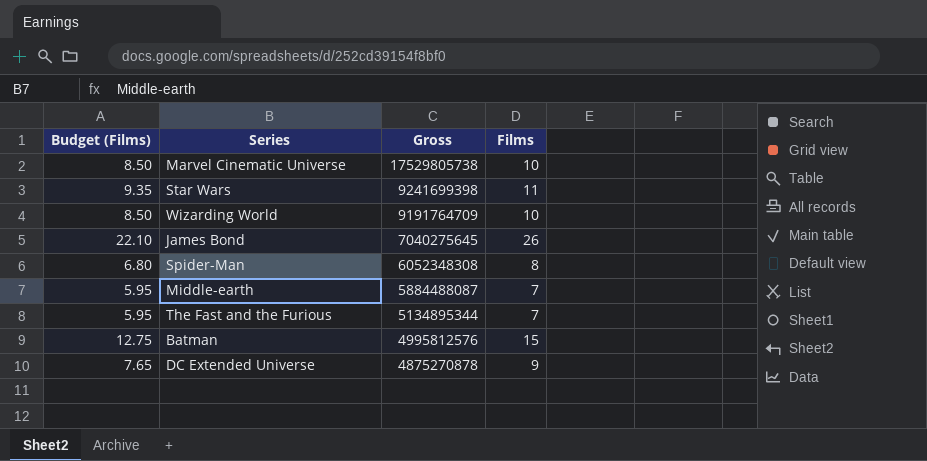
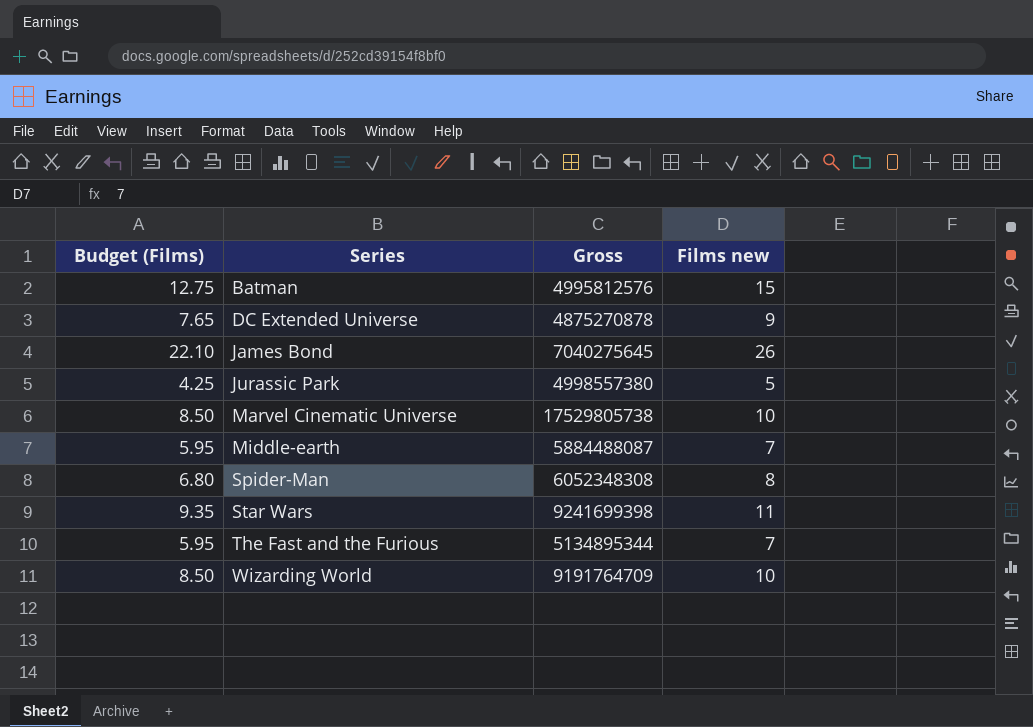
row order: Gross descending -> Series ascending
column name: Films -> Films new
row Jurassic Park: none -> 4.25 | 4998557380 | 5

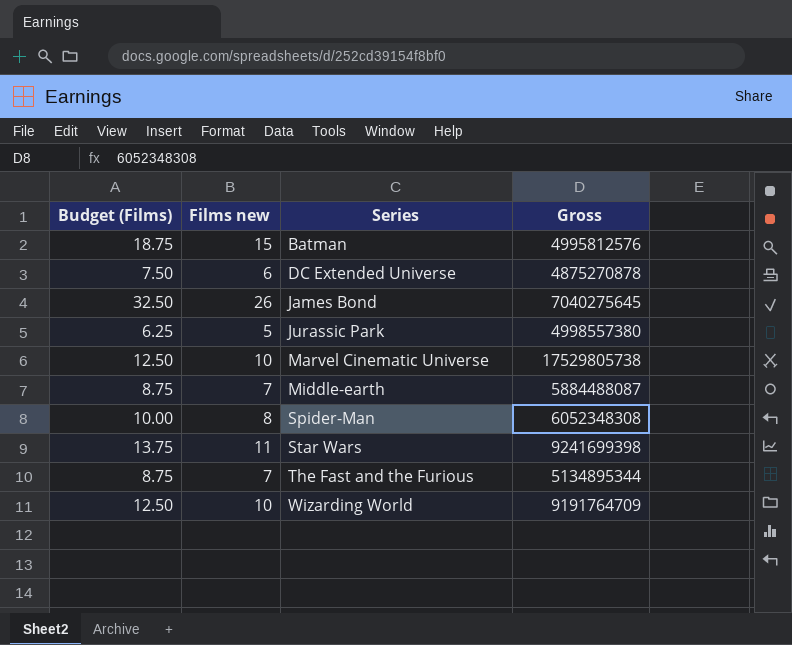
column Budget (Films) | formula: [Films new] * 0.85 -> [Films new] * 1.25
column Films new | position: 4 -> 2
DC Extended Universe | Films new: 9 -> 6

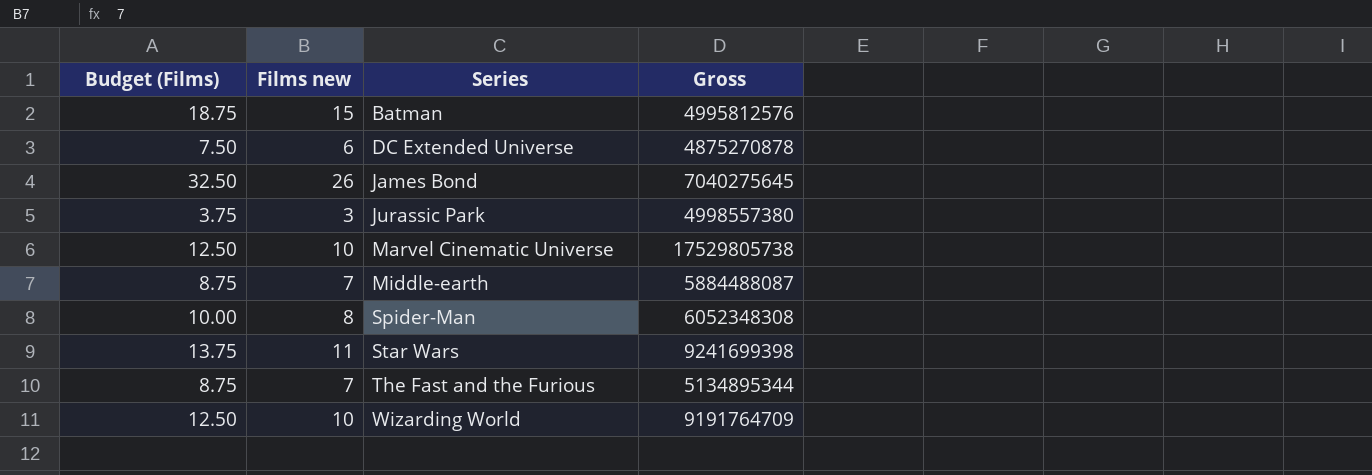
Jurassic Park | Budget (Films): 6.25 -> 3.75
Jurassic Park | Films new: 5 -> 3

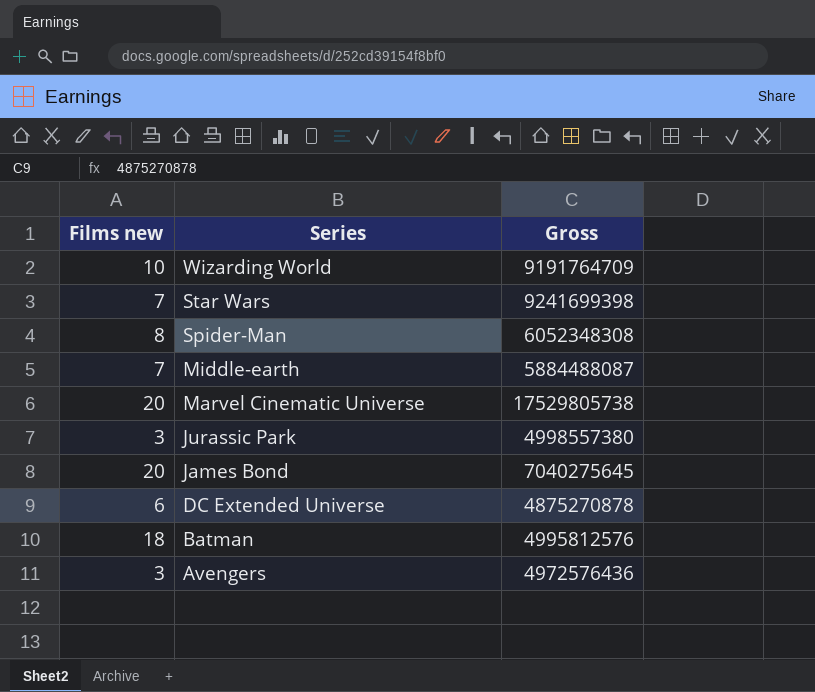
row order: Series ascending -> Series descending
column Budget (Films) | formula: [Films new] * 1.25 -> none
row The Fast and the Furious: 8.75 | 7 | 5134895344 -> none
Star Wars | Films new: 11 -> 7
Marvel Cinematic Universe | Films new: 10 -> 20
James Bond | Films new: 26 -> 20
Batman | Films new: 15 -> 18
row Avengers: none -> 3 | 4972576436

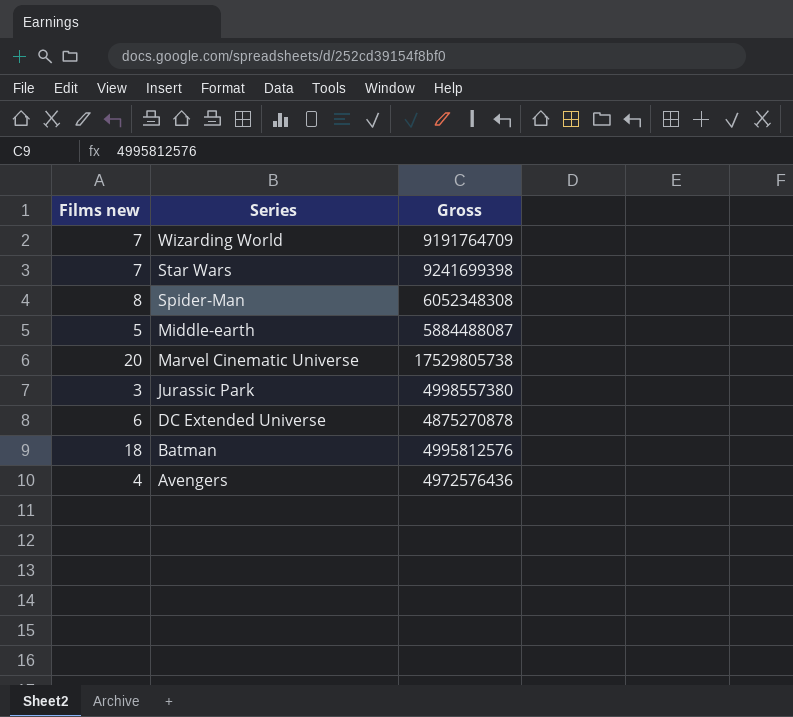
row James Bond: 20 | 7040275645 -> none
Wizarding World | Films new: 10 -> 7
Middle-earth | Films new: 7 -> 5
Avengers | Films new: 3 -> 4

